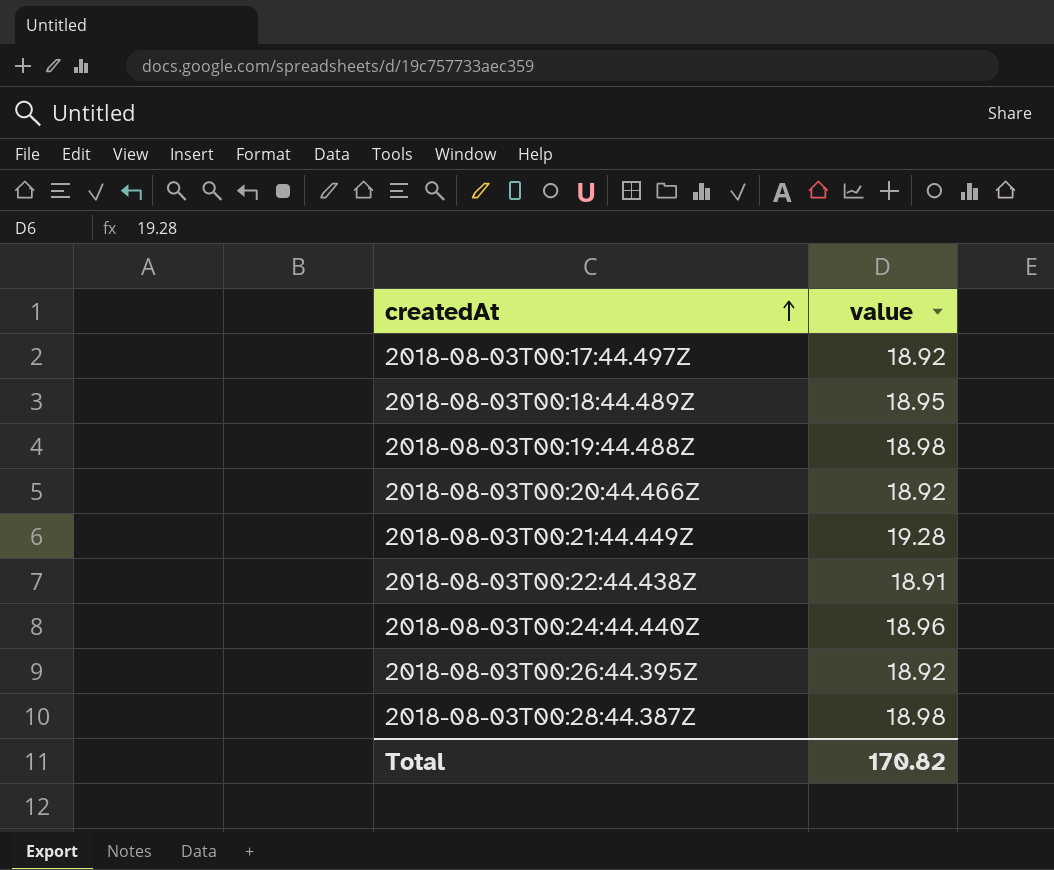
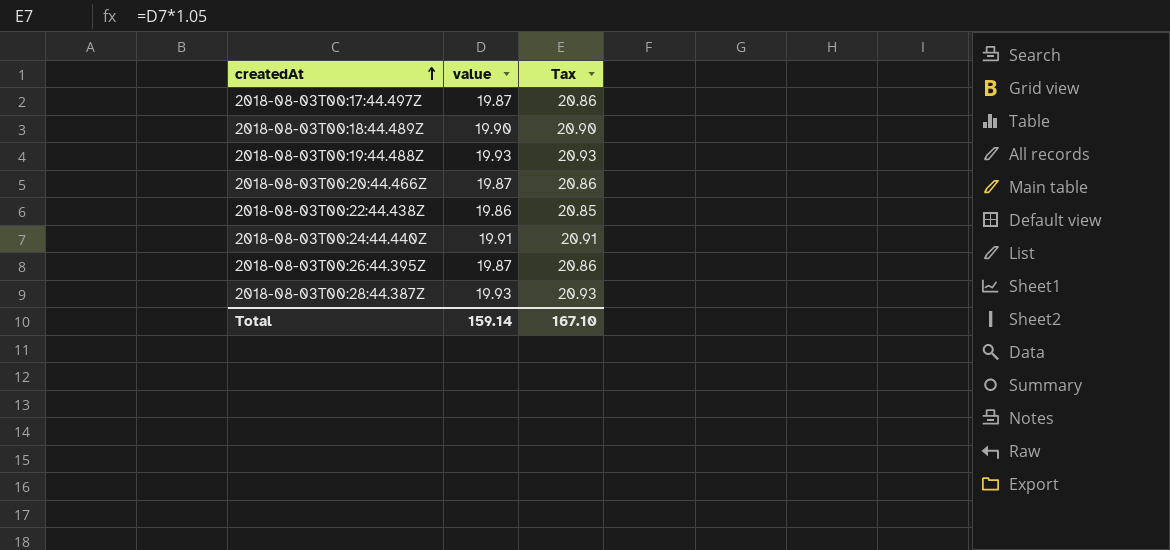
column Tax | formula: none -> [value] * 1.05
row 2018-08-03T00:21:44.449Z: 19.28 -> none
2018-08-03T00:17:44.497Z | value: 18.92 -> 19.87
2018-08-03T00:18:44.489Z | value: 18.95 -> 19.90
2018-08-03T00:19:44.488Z | value: 18.98 -> 19.93
2018-08-03T00:20:44.466Z | value: 18.92 -> 19.87
2018-08-03T00:22:44.438Z | value: 18.91 -> 19.86
2018-08-03T00:24:44.440Z | value: 18.96 -> 19.91
2018-08-03T00:26:44.395Z | value: 18.92 -> 19.87
2018-08-03T00:28:44.387Z | value: 18.98 -> 19.93
Total | value: 170.82 -> 159.14

